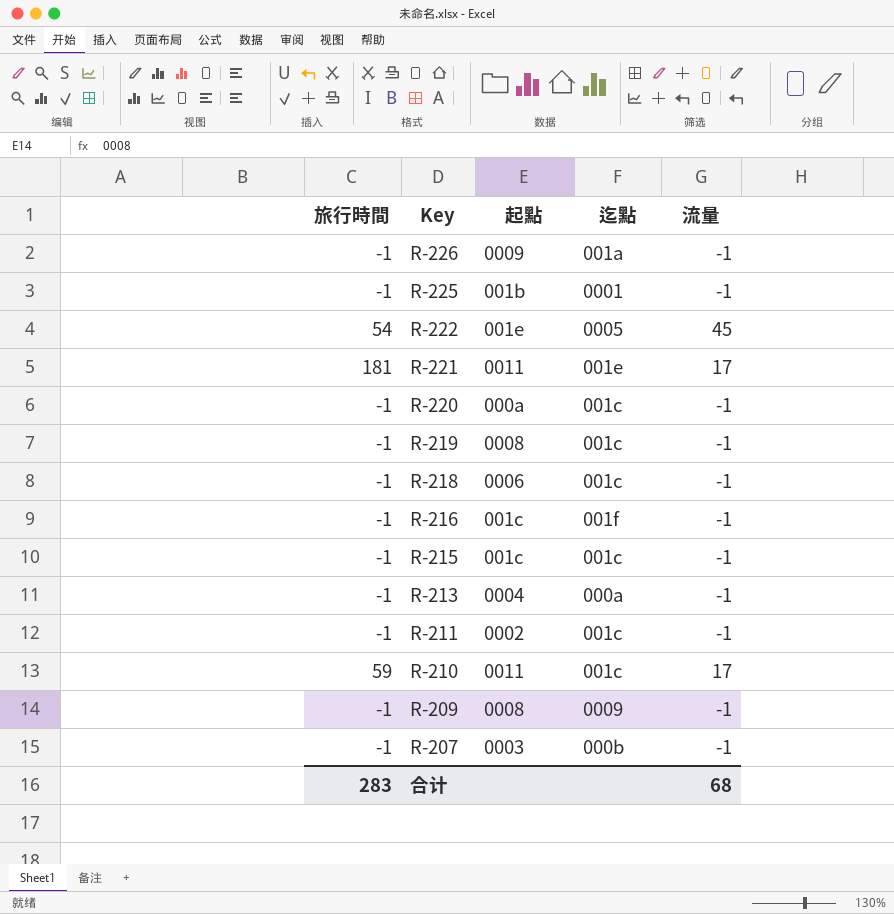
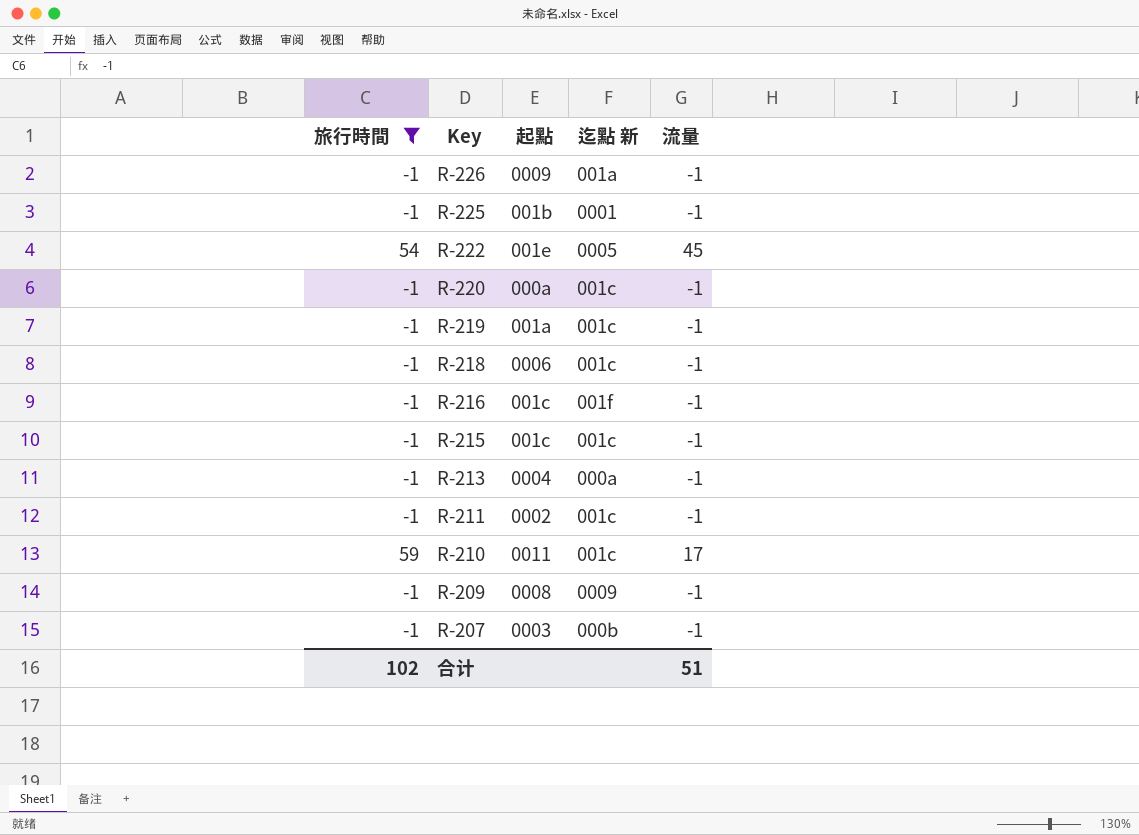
filter: none -> 旅行時間 != 181
column name: 迄點 -> 迄點 新
R-219 | 起點: 0008 -> 001a
合计 | 旅行時間: 283 -> 102
合计 | 流量: 68 -> 51

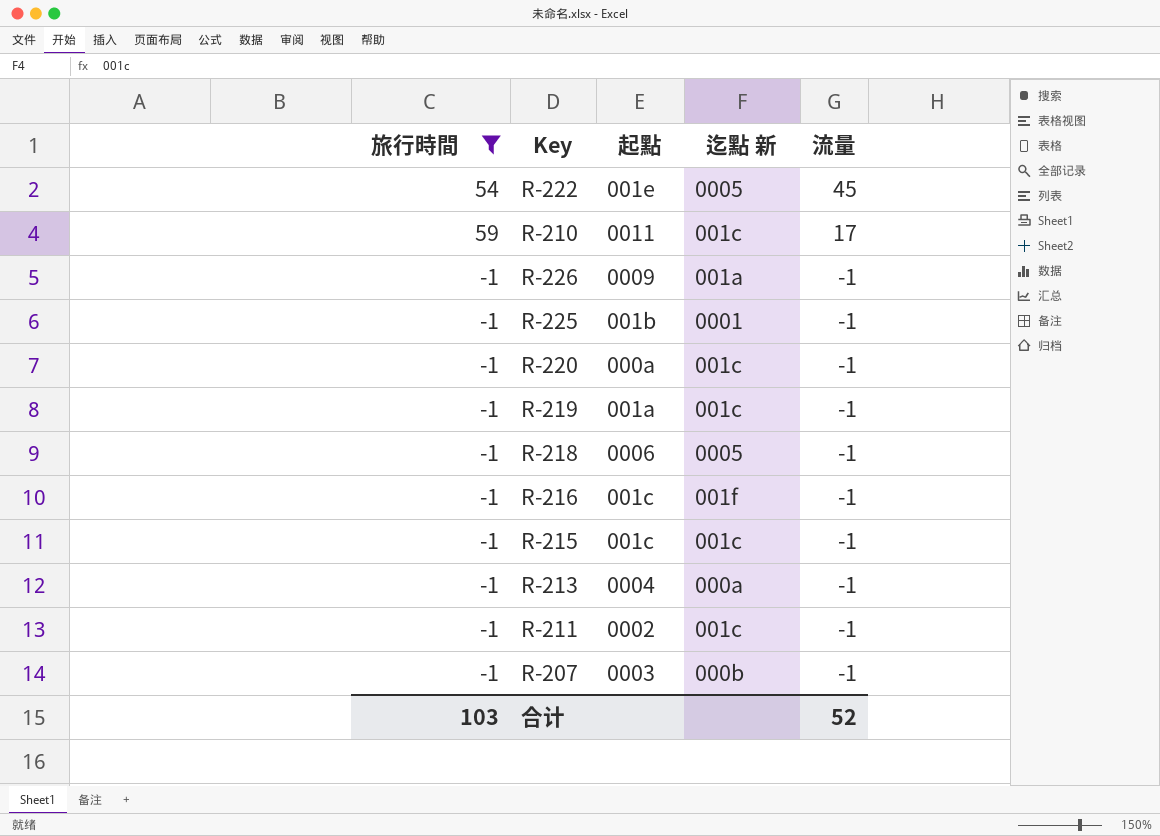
row order: Key descending -> 流量 descending
row R-209: -1 | 0008 | 0009 | -1 -> none
R-218 | 迄點 新: 001c -> 0005
合计 | 旅行時間: 102 -> 103
合计 | 流量: 51 -> 52

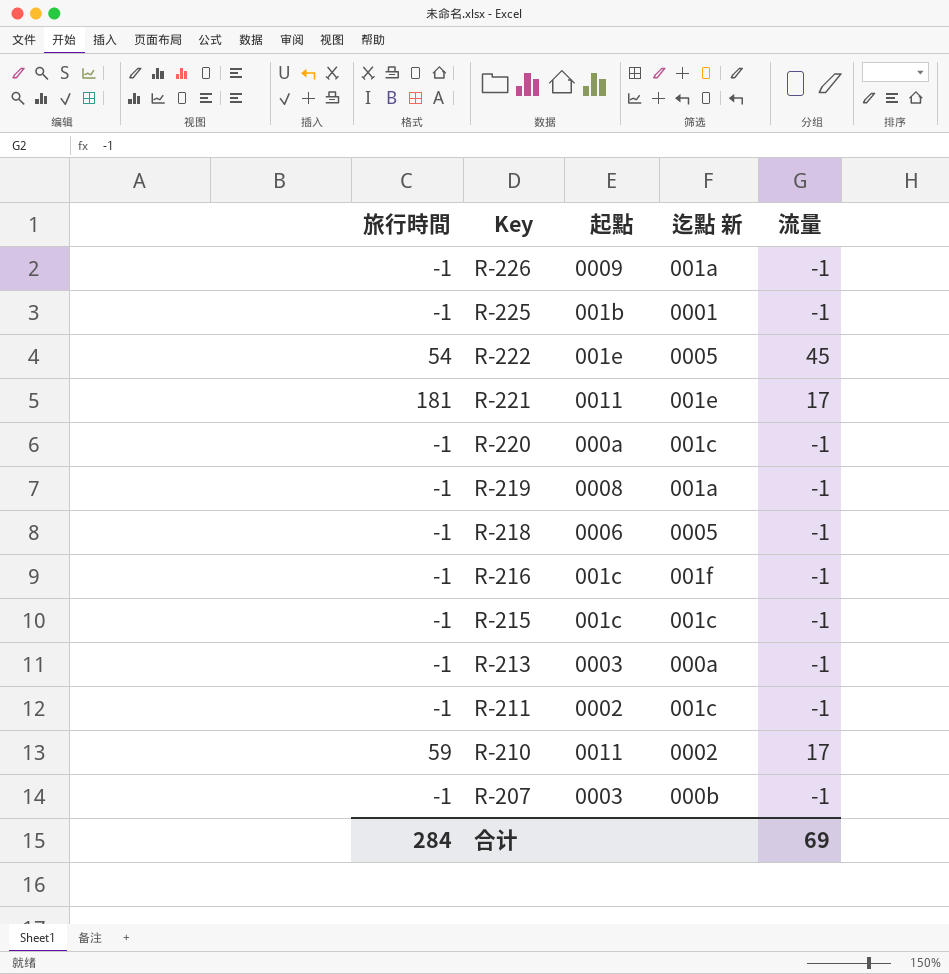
filter: 旅行時間 != 181 -> none
row order: 流量 descending -> Key descending
R-219 | 起點: 001a -> 0008
R-219 | 迄點 新: 001c -> 001a
R-213 | 起點: 0004 -> 0003
R-210 | 迄點 新: 001c -> 0002
合计 | 旅行時間: 103 -> 284
合计 | 流量: 52 -> 69

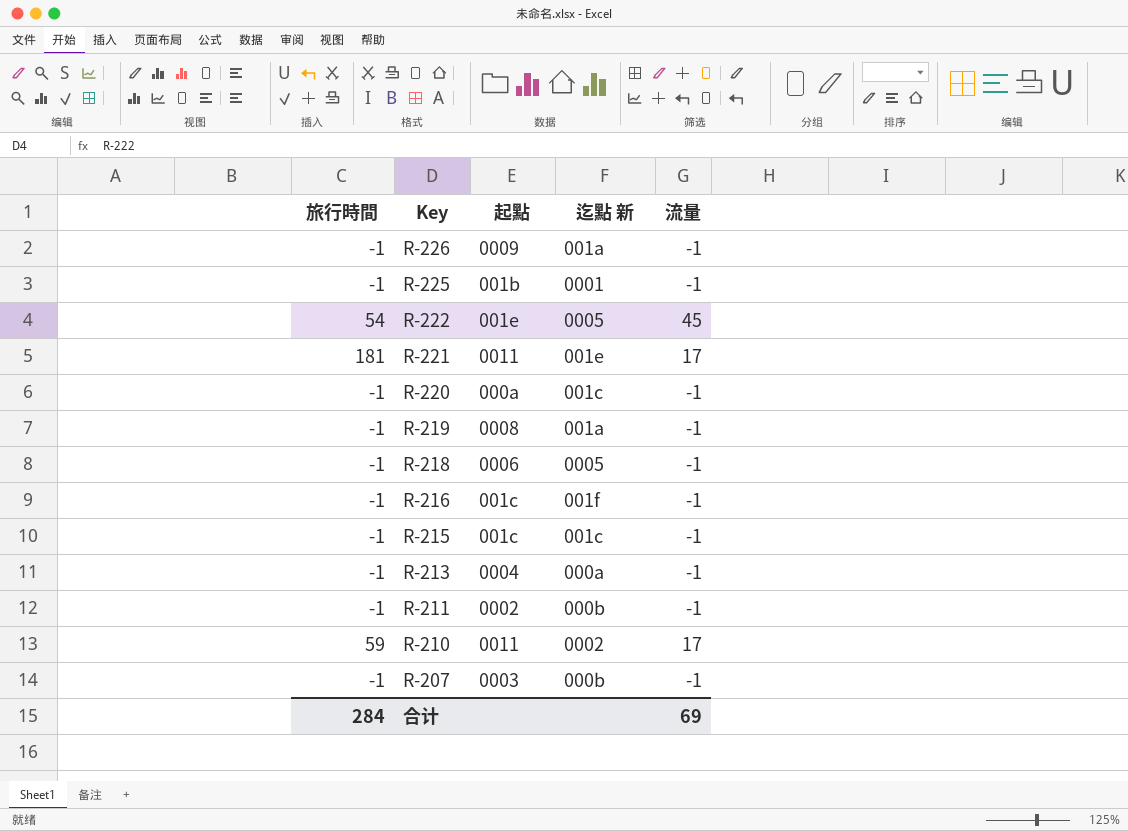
R-213 | 起點: 0003 -> 0004
R-211 | 迄點 新: 001c -> 000b

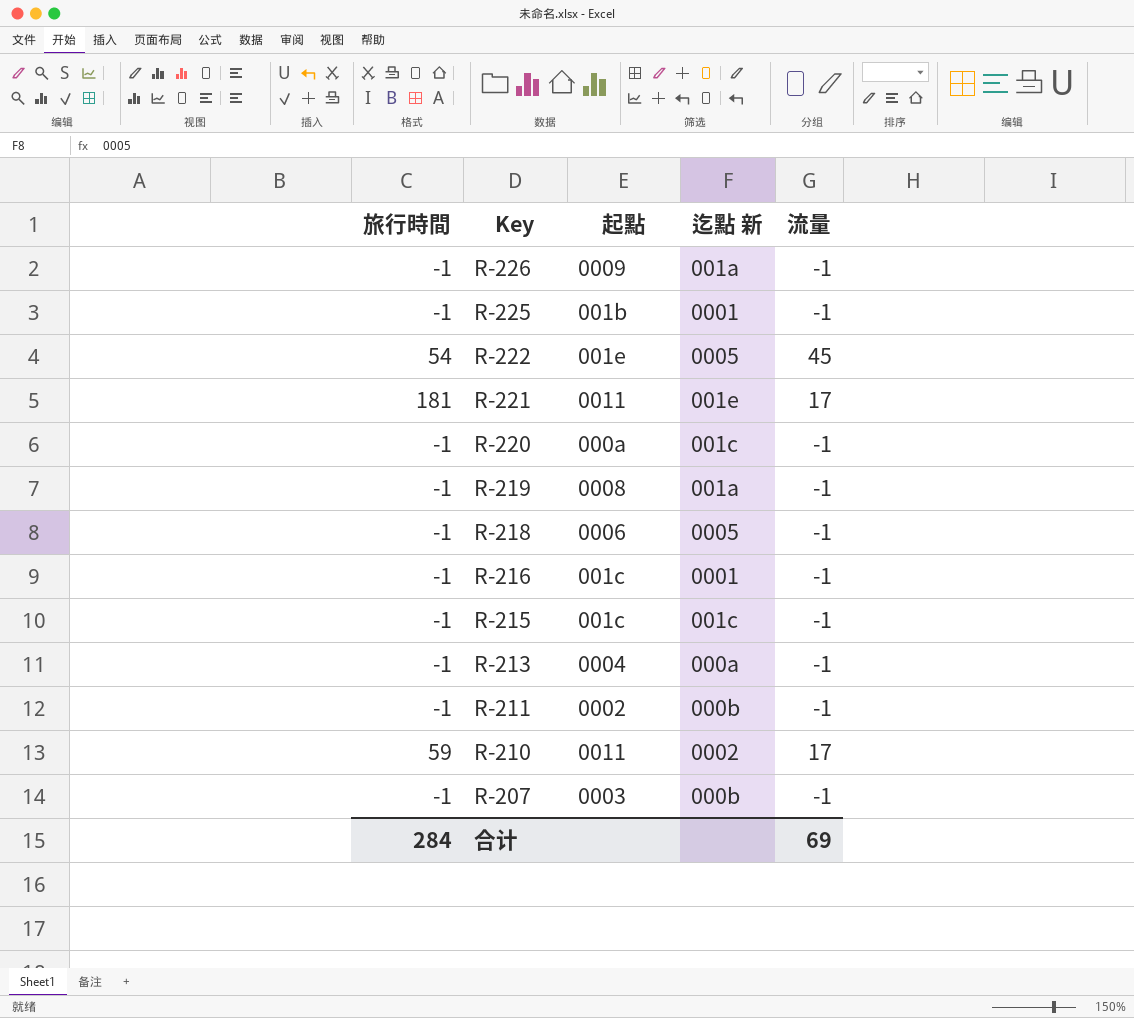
R-216 | 迄點 新: 001f -> 0001

